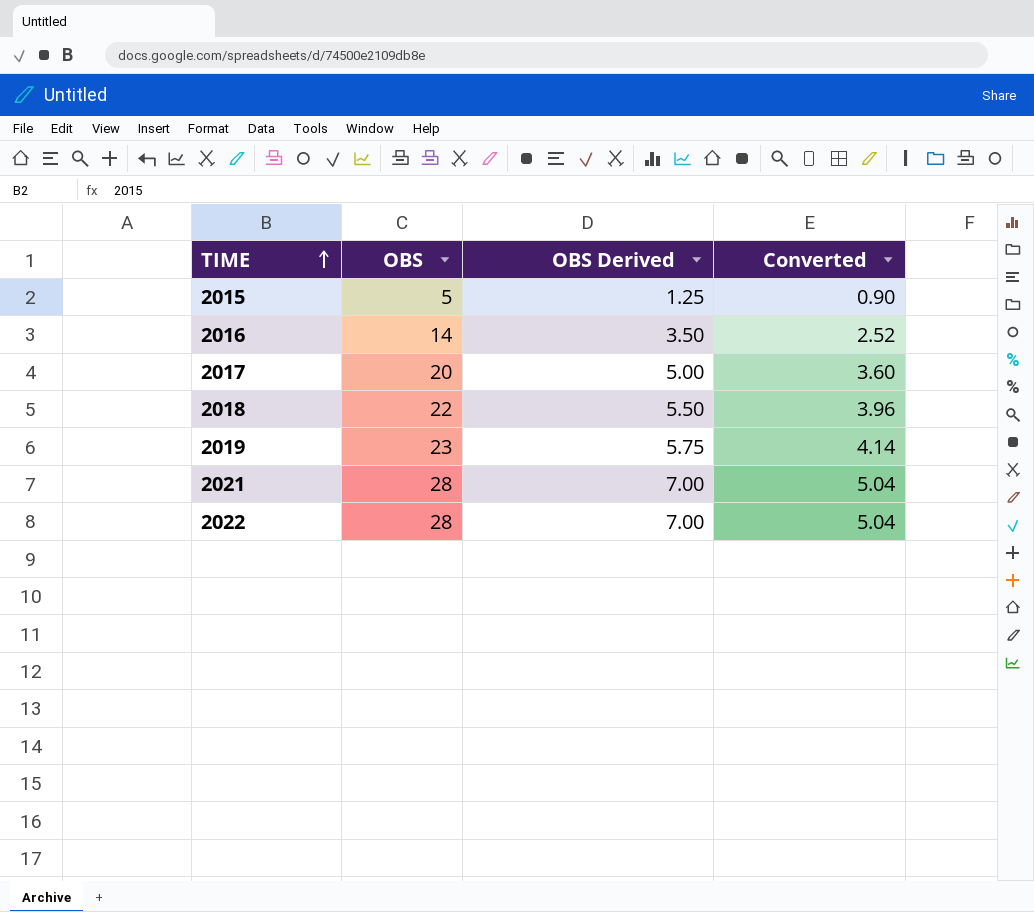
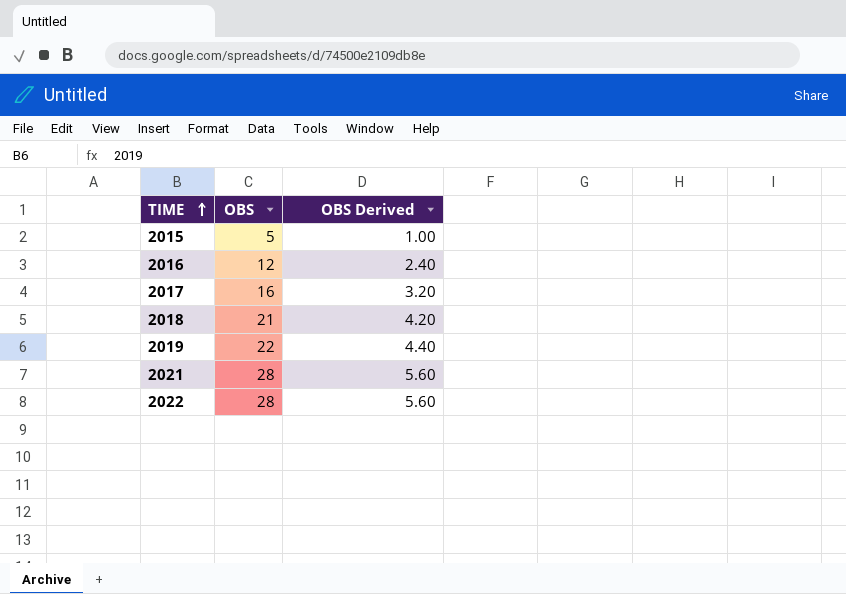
column Converted | formula: [OBS] * 0.18 -> none
column OBS Derived | formula: [OBS] * 0.25 -> [OBS] * 0.2
2016 | OBS: 14 -> 12
2017 | OBS: 20 -> 16
2018 | OBS: 22 -> 21
2019 | OBS: 23 -> 22

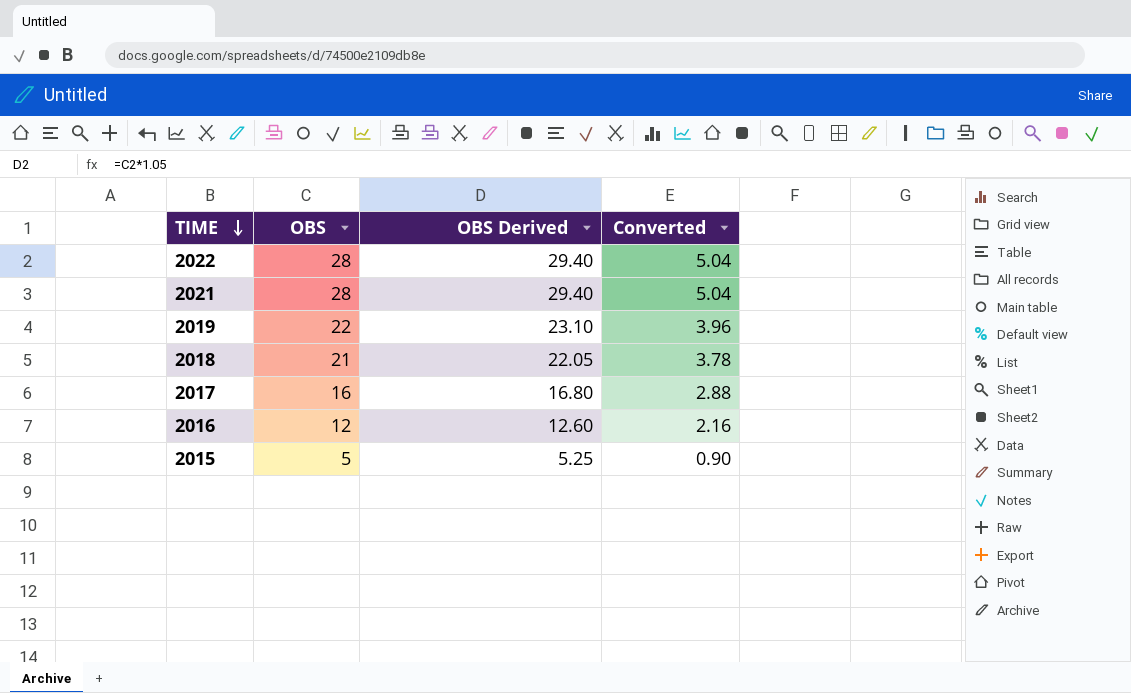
row order: TIME ascending -> TIME descending
column OBS Derived | formula: [OBS] * 0.2 -> [OBS] * 1.05
column Converted | formula: none -> [OBS] * 0.18

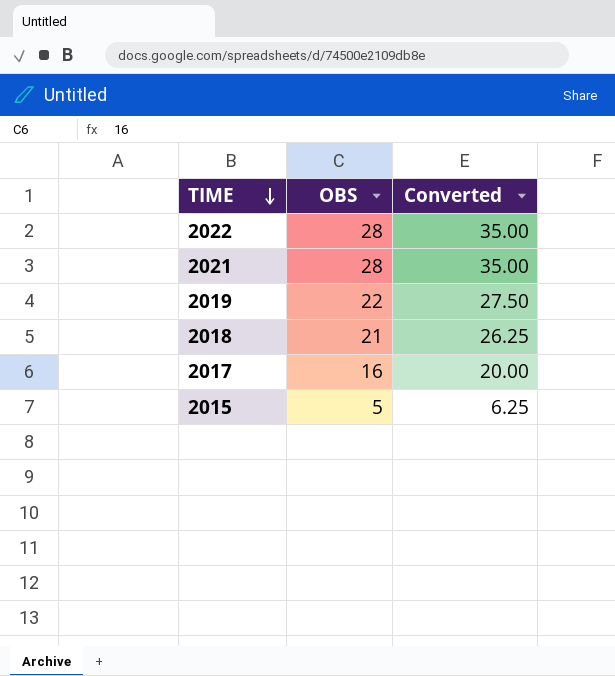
column OBS Derived | formula: [OBS] * 1.05 -> none
column Converted | formula: [OBS] * 0.18 -> [OBS] * 1.25
row 2016: 12 | 12.60 | 2.16 -> none

